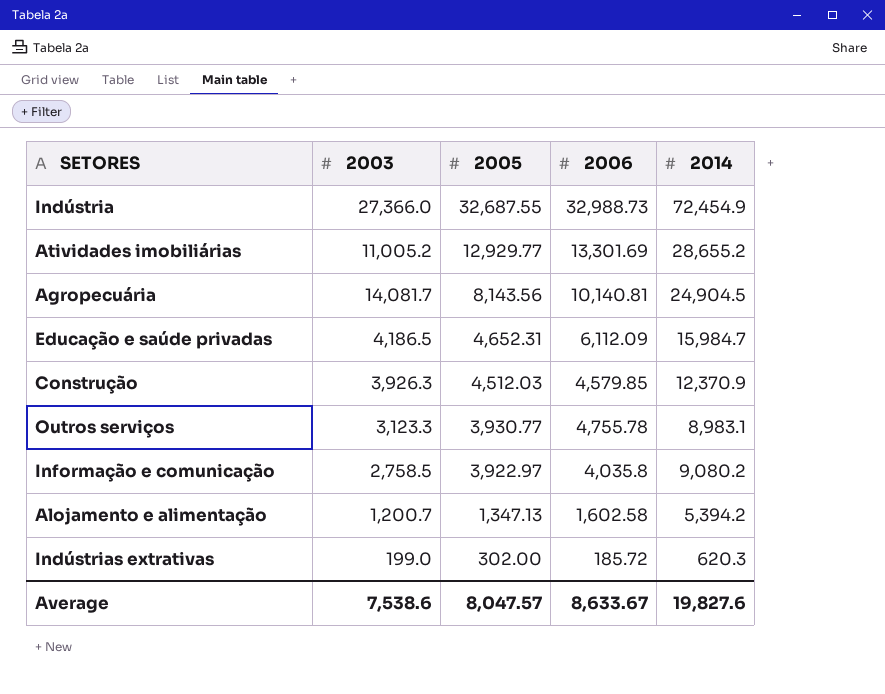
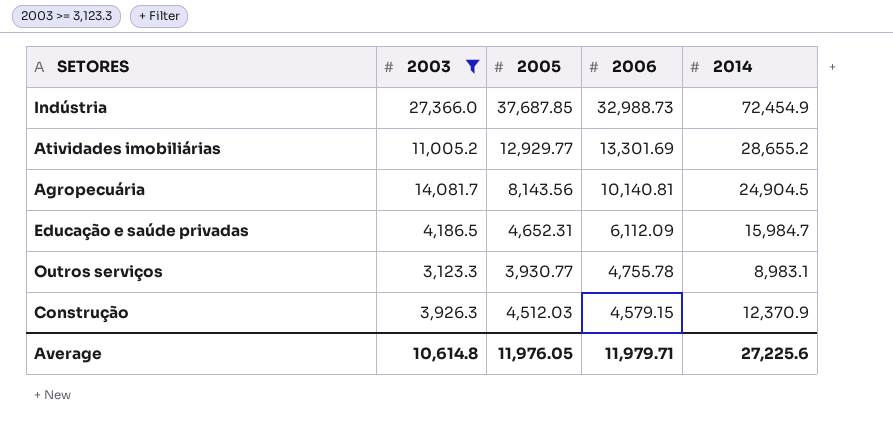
filter: none -> 2003 >= 3,123.3
row order: 2005 descending -> 2006 descending
Indústria | 2005: 32,687.55 -> 37,687.85
Construção | 2006: 4,579.85 -> 4,579.15
Average | 2003: 7,538.6 -> 10,614.8
Average | 2005: 8,047.57 -> 11,976.05
Average | 2006: 8,633.67 -> 11,979.71
Average | 2014: 19,827.6 -> 27,225.6

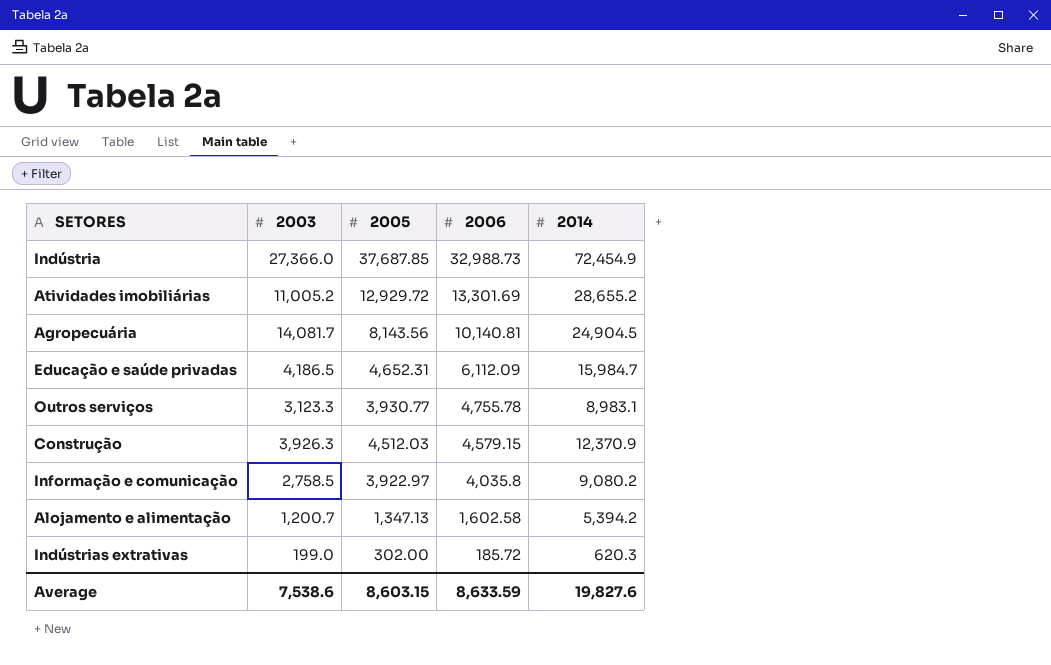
filter: 2003 >= 3,123.3 -> none
Atividades imobiliárias | 2005: 12,929.77 -> 12,929.72
Average | 2003: 10,614.8 -> 7,538.6
Average | 2005: 11,976.05 -> 8,603.15
Average | 2006: 11,979.71 -> 8,633.59
Average | 2014: 27,225.6 -> 19,827.6

